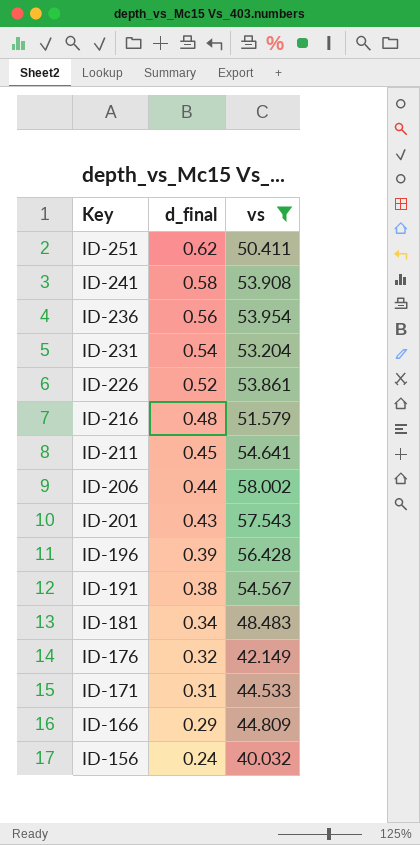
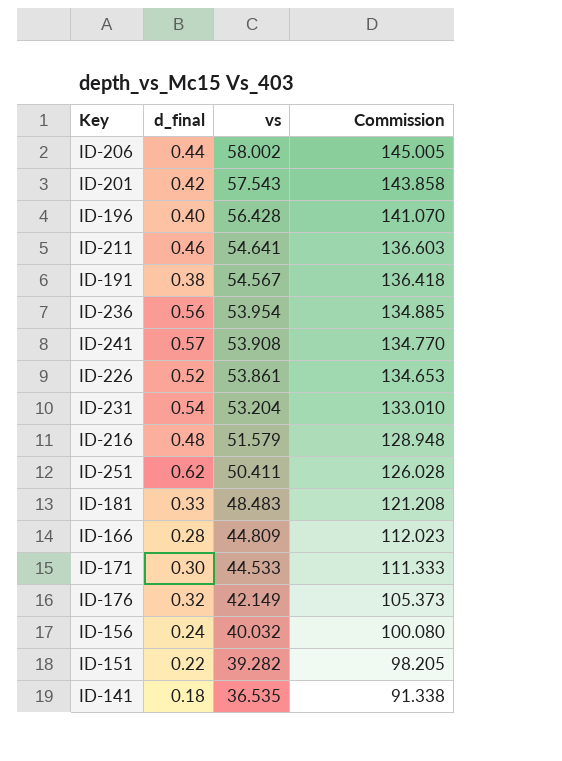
filter: vs >= 40.032 -> none
row order: Key descending -> vs descending
column Commission | formula: none -> [vs] * 2.5
ID-201 | d_final: 0.43 -> 0.42
ID-196 | d_final: 0.39 -> 0.40
ID-211 | d_final: 0.45 -> 0.46
ID-241 | d_final: 0.58 -> 0.57
ID-181 | d_final: 0.34 -> 0.33
ID-166 | d_final: 0.29 -> 0.28
ID-171 | d_final: 0.31 -> 0.30

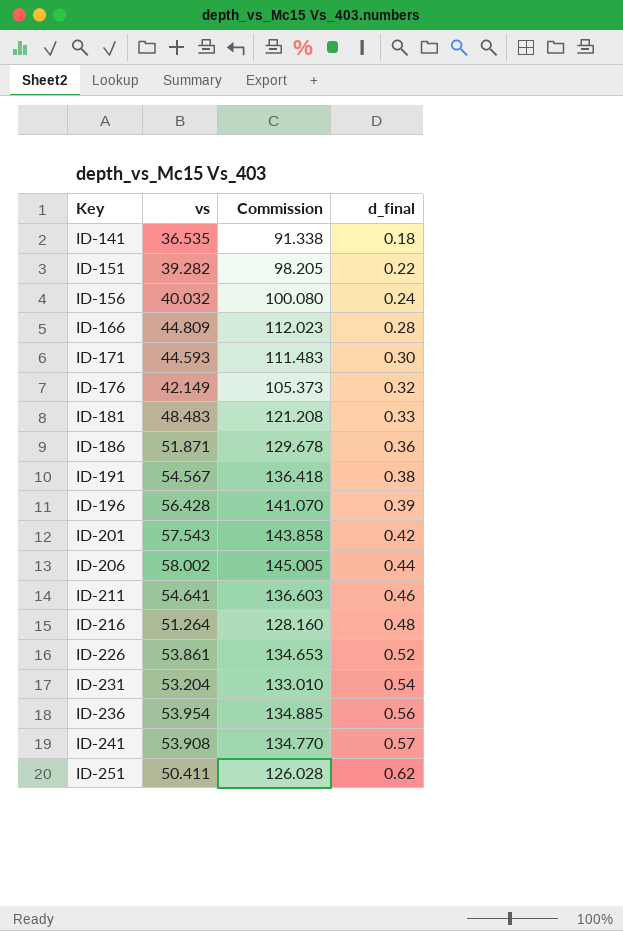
row order: vs descending -> Key ascending
column d_final | position: 2 -> 4
ID-171 | vs: 44.533 -> 44.593
ID-171 | Commission: 111.333 -> 111.483
row ID-186: none -> 51.871 | 129.678 | 0.36
ID-196 | d_final: 0.40 -> 0.39
ID-216 | vs: 51.579 -> 51.264
ID-216 | Commission: 128.948 -> 128.160

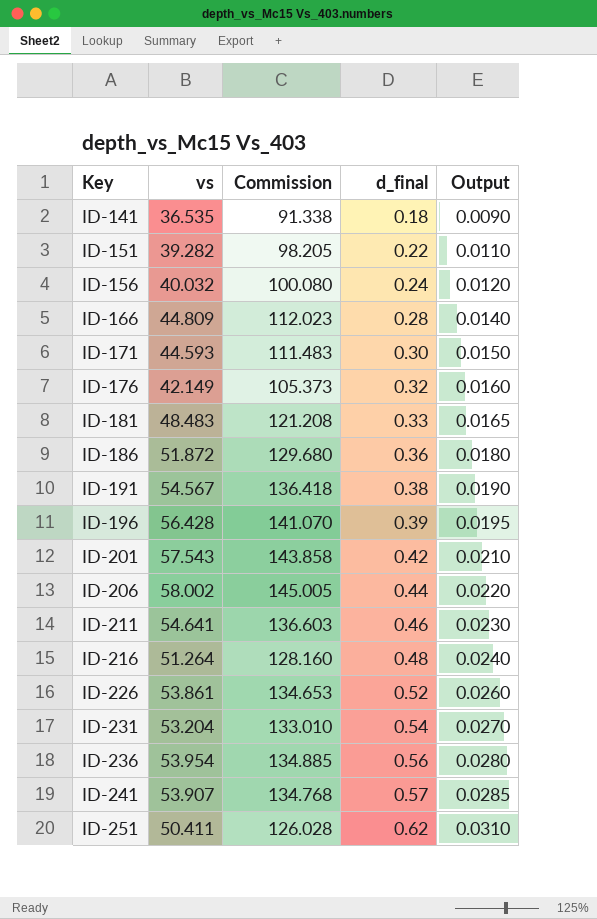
column Output | formula: none -> [d_final] * 0.05
ID-186 | vs: 51.871 -> 51.872
ID-186 | Commission: 129.678 -> 129.680
ID-241 | vs: 53.908 -> 53.907
ID-241 | Commission: 134.770 -> 134.768

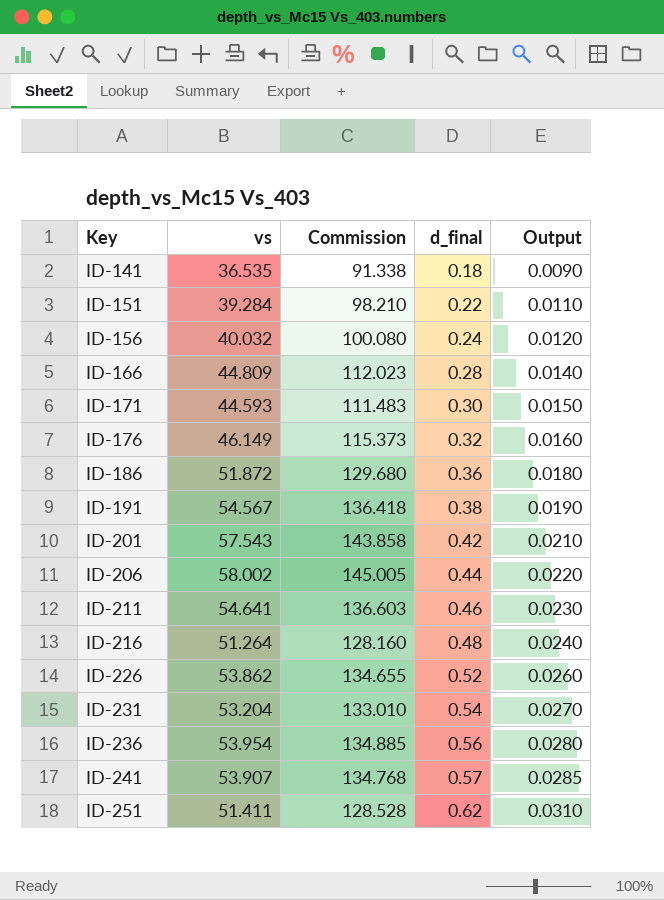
row ID-181: 48.483 | 121.208 | 0.33 | 0.0165 -> none
row ID-196: 56.428 | 141.070 | 0.39 | 0.0195 -> none
ID-151 | vs: 39.282 -> 39.284
ID-151 | Commission: 98.205 -> 98.210
ID-176 | vs: 42.149 -> 46.149
ID-176 | Commission: 105.373 -> 115.373
ID-226 | vs: 53.861 -> 53.862
ID-226 | Commission: 134.653 -> 134.655
ID-251 | vs: 50.411 -> 51.411
ID-251 | Commission: 126.028 -> 128.528

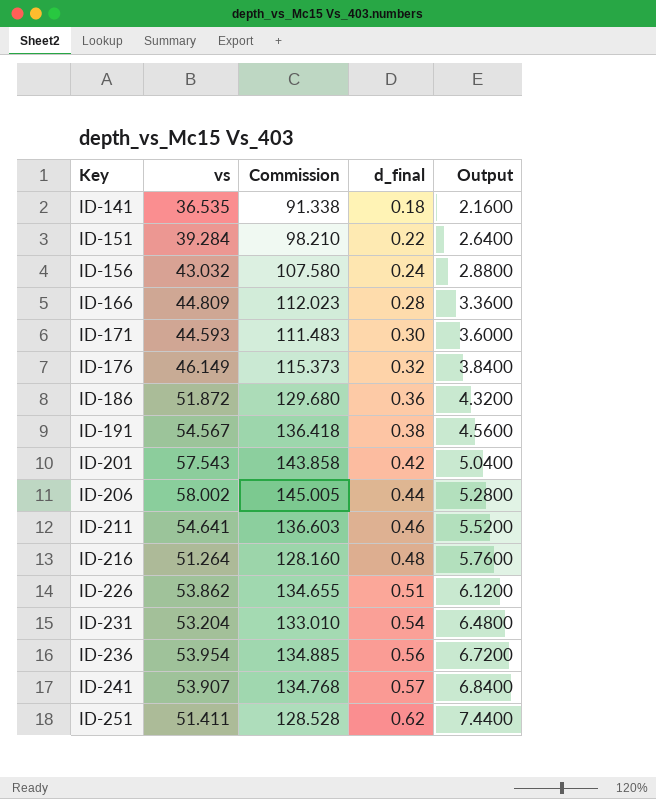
column Output | formula: [d_final] * 0.05 -> [d_final] * 12
ID-156 | vs: 40.032 -> 43.032
ID-156 | Commission: 100.080 -> 107.580
ID-226 | d_final: 0.52 -> 0.51

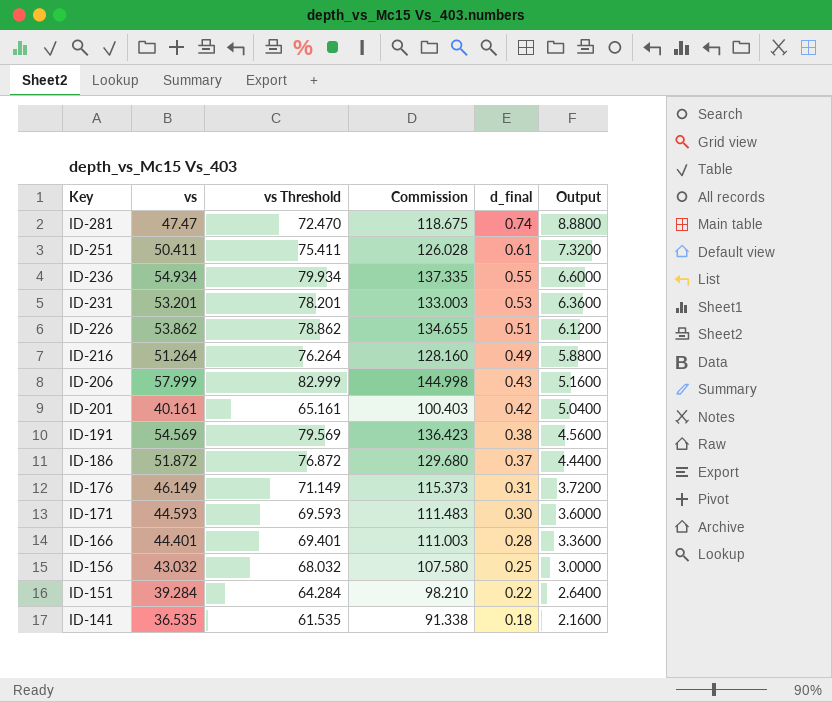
row order: Key ascending -> Key descending
column vs Threshold | formula: none -> [vs] + 25
row ID-211: 54.641 | 136.603 | 0.46 | 5.5200 -> none
row ID-241: 53.907 | 134.768 | 0.57 | 6.8400 -> none
row ID-281: none -> 47.47 | 72.470 | 118.675 | 0.74 | 8.8800
ID-251 | vs: 51.411 -> 50.411
ID-251 | Commission: 128.528 -> 126.028
ID-251 | d_final: 0.62 -> 0.61
ID-251 | Output: 7.4400 -> 7.3200
ID-236 | vs: 53.954 -> 54.934
ID-236 | Commission: 134.885 -> 137.335
ID-236 | d_final: 0.56 -> 0.55
ID-236 | Output: 6.7200 -> 6.6000
ID-231 | vs: 53.204 -> 53.201
ID-231 | Commission: 133.010 -> 133.003
ID-231 | d_final: 0.54 -> 0.53
ID-231 | Output: 6.4800 -> 6.3600
ID-216 | d_final: 0.48 -> 0.49
ID-216 | Output: 5.7600 -> 5.8800
ID-206 | vs: 58.002 -> 57.999
ID-206 | Commission: 145.005 -> 144.998
ID-206 | d_final: 0.44 -> 0.43
ID-206 | Output: 5.2800 -> 5.1600
ID-201 | vs: 57.543 -> 40.161
ID-201 | Commission: 143.858 -> 100.403
ID-191 | vs: 54.567 -> 54.569
ID-191 | Commission: 136.418 -> 136.423
ID-186 | d_final: 0.36 -> 0.37
ID-186 | Output: 4.3200 -> 4.4400
ID-176 | d_final: 0.32 -> 0.31
ID-176 | Output: 3.8400 -> 3.7200
ID-166 | vs: 44.809 -> 44.401
ID-166 | Commission: 112.023 -> 111.003
ID-156 | d_final: 0.24 -> 0.25
ID-156 | Output: 2.8800 -> 3.0000

